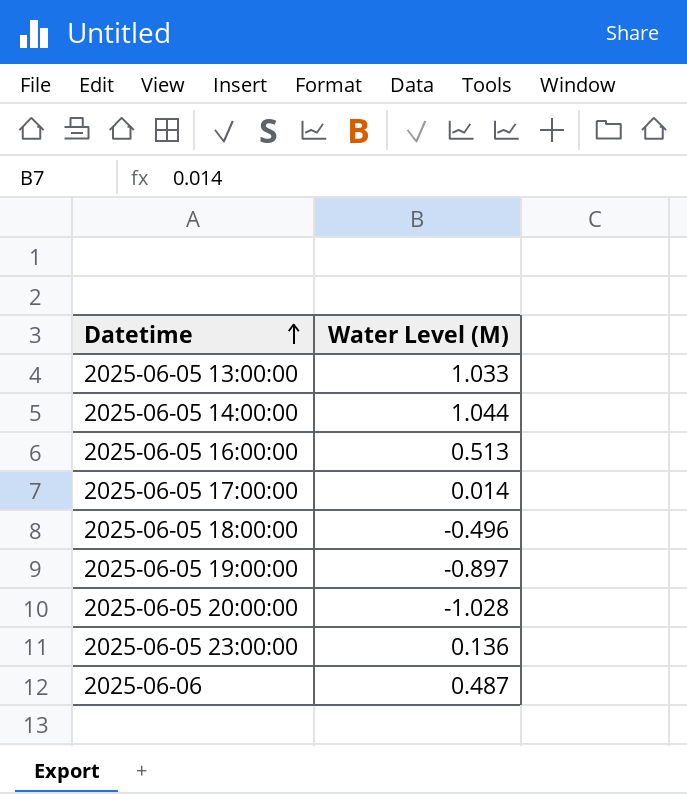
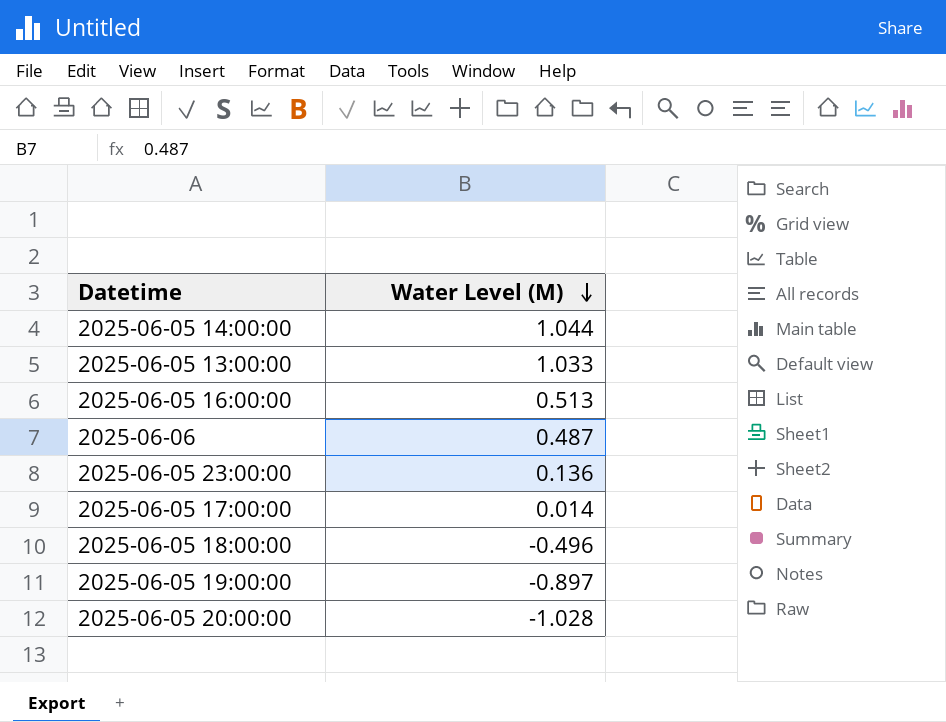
row order: Datetime ascending -> Water Level (M) descending

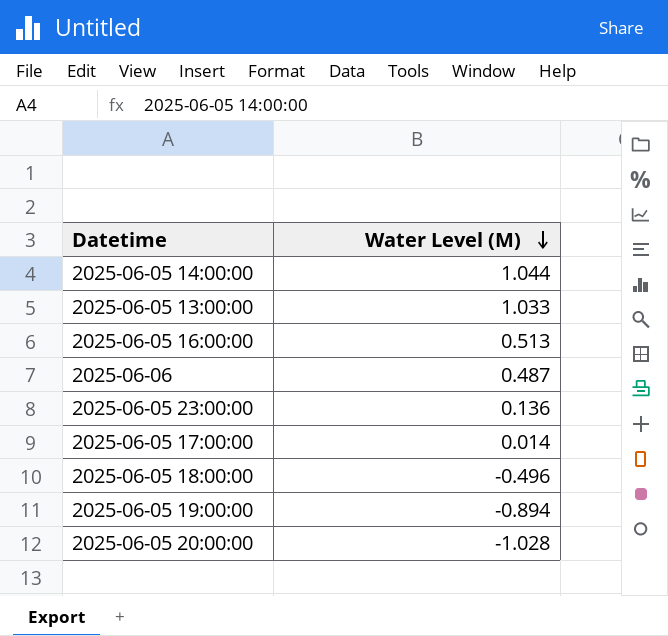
2025-06-05 19:00:00 | Water Level (M): -0.897 -> -0.894

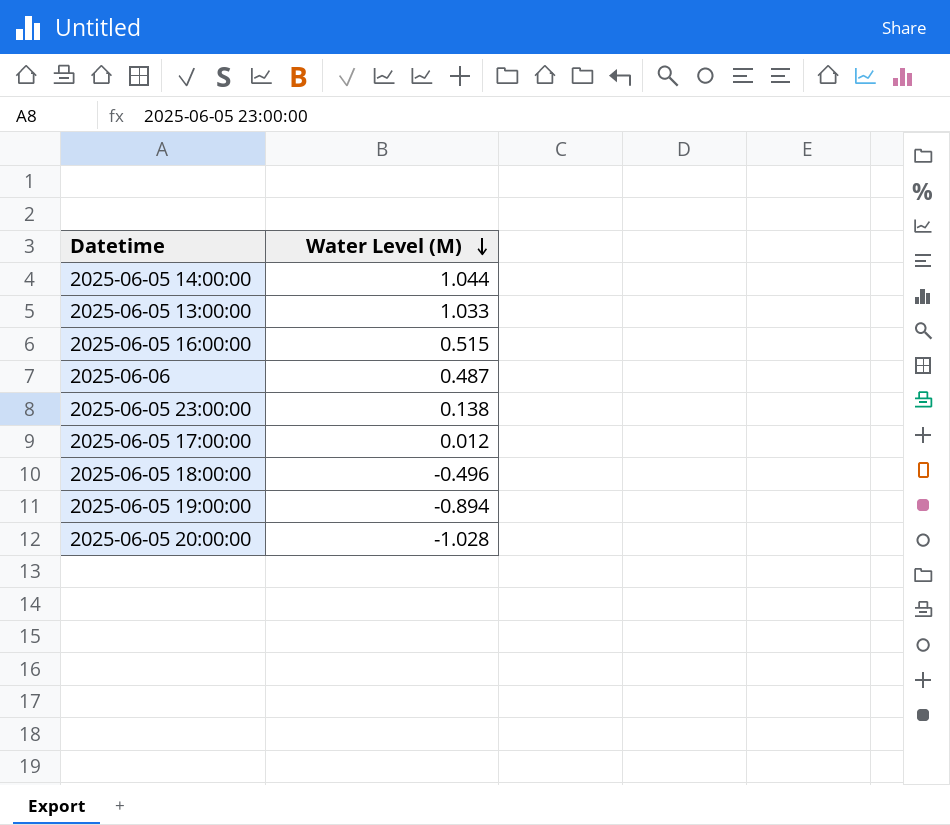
2025-06-05 16:00:00 | Water Level (M): 0.513 -> 0.515
2025-06-05 23:00:00 | Water Level (M): 0.136 -> 0.138
2025-06-05 17:00:00 | Water Level (M): 0.014 -> 0.012

